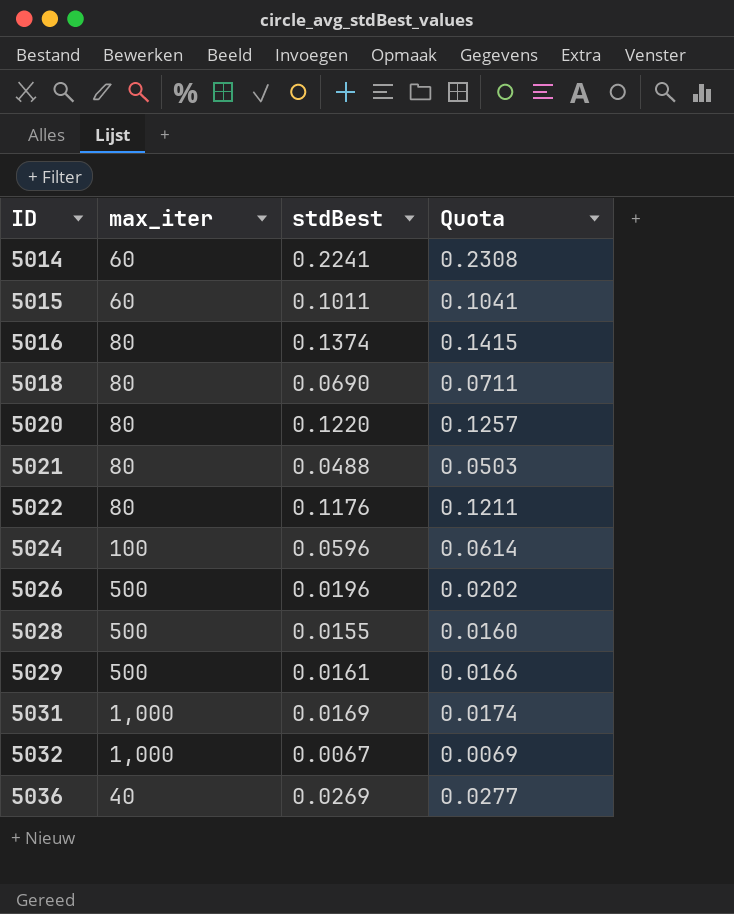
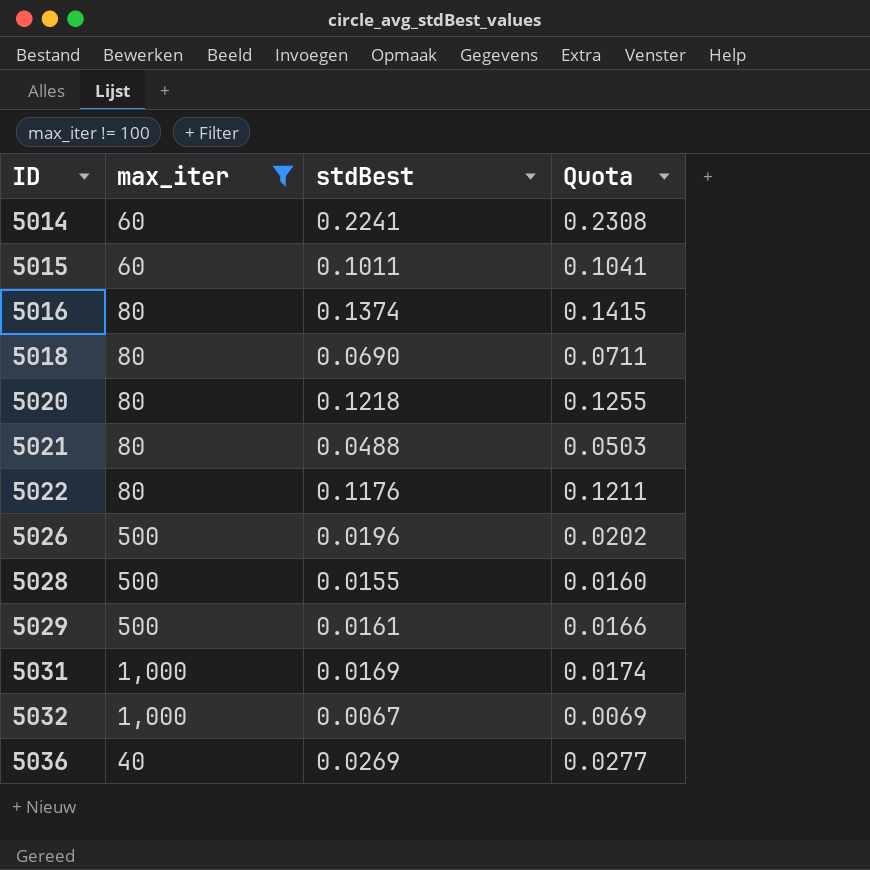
filter: none -> max_iter != 100
5020 | stdBest: 0.1220 -> 0.1218
5020 | Quota: 0.1257 -> 0.1255

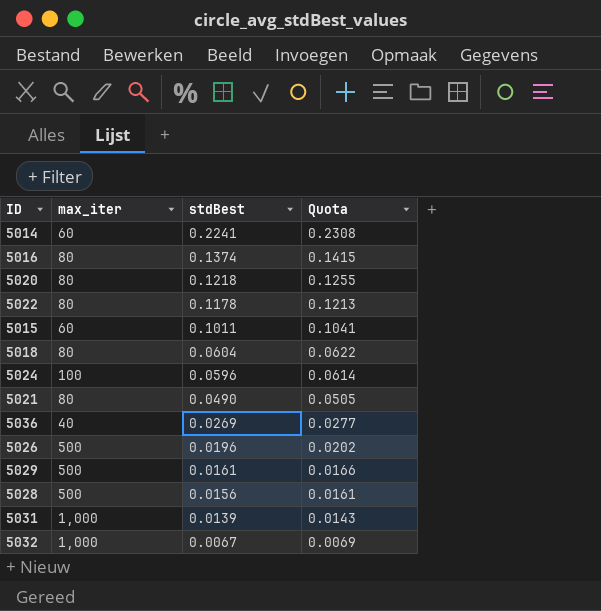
filter: max_iter != 100 -> none
row order: ID ascending -> stdBest descending
5022 | stdBest: 0.1176 -> 0.1178
5022 | Quota: 0.1211 -> 0.1213
5018 | stdBest: 0.0690 -> 0.0604
5018 | Quota: 0.0711 -> 0.0622
5021 | stdBest: 0.0488 -> 0.0490
5021 | Quota: 0.0503 -> 0.0505
5028 | stdBest: 0.0155 -> 0.0156
5028 | Quota: 0.0160 -> 0.0161
5031 | stdBest: 0.0169 -> 0.0139
5031 | Quota: 0.0174 -> 0.0143

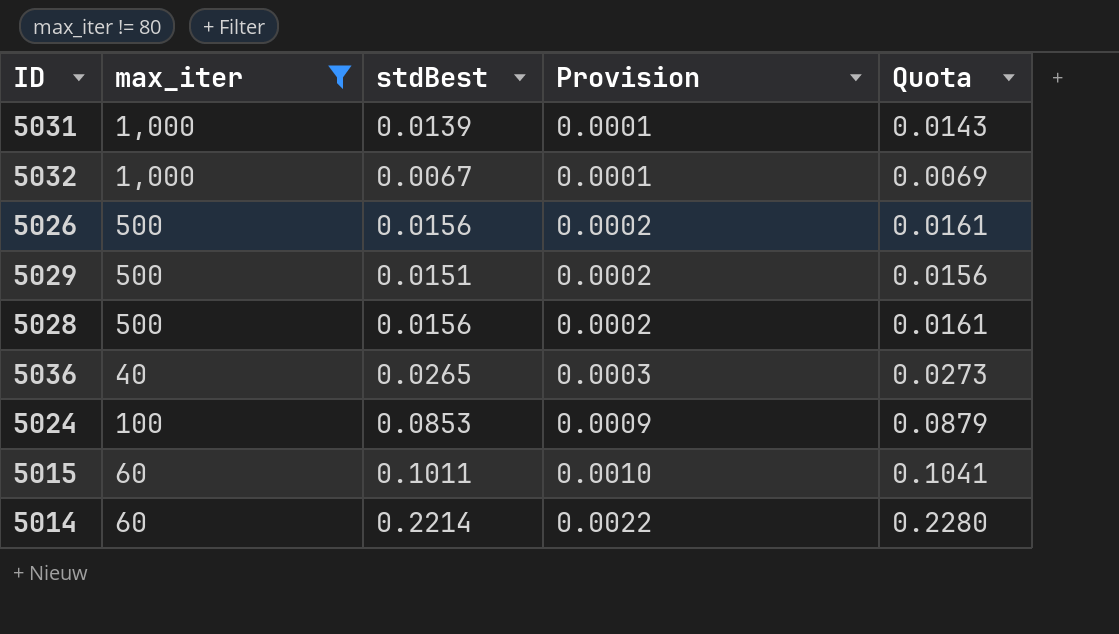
filter: none -> max_iter != 80
row order: stdBest descending -> Provision ascending
column Provision | formula: none -> [stdBest] * 0.01
5026 | stdBest: 0.0196 -> 0.0156
5026 | Quota: 0.0202 -> 0.0161
5029 | stdBest: 0.0161 -> 0.0151
5029 | Quota: 0.0166 -> 0.0156
5036 | stdBest: 0.0269 -> 0.0265
5036 | Quota: 0.0277 -> 0.0273
5024 | stdBest: 0.0596 -> 0.0853
5024 | Quota: 0.0614 -> 0.0879
5014 | stdBest: 0.2241 -> 0.2214
5014 | Quota: 0.2308 -> 0.2280

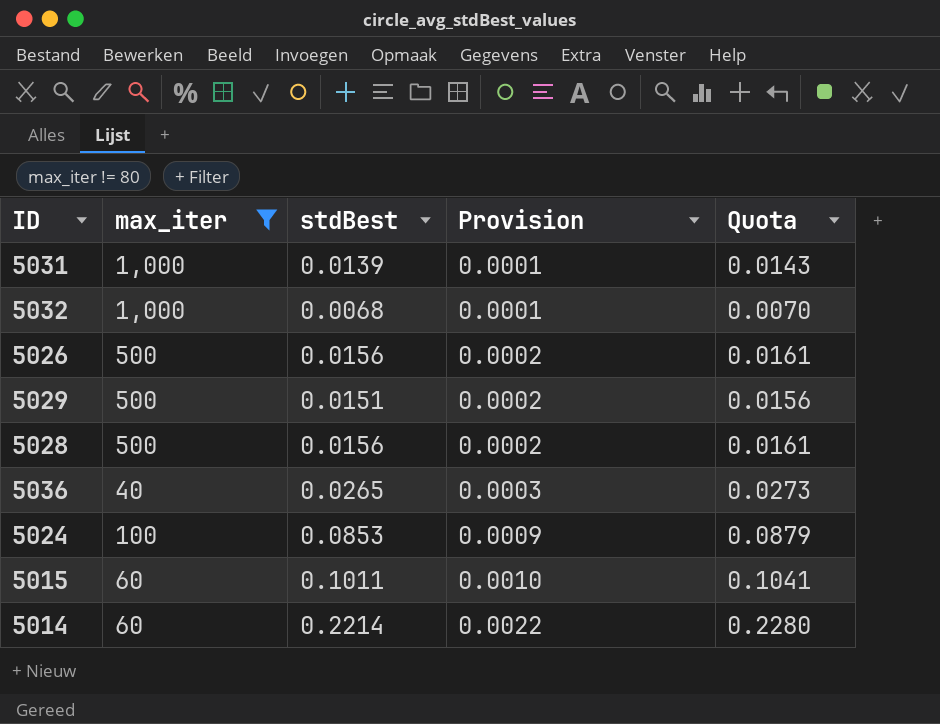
5032 | stdBest: 0.0067 -> 0.0068
5032 | Quota: 0.0069 -> 0.0070

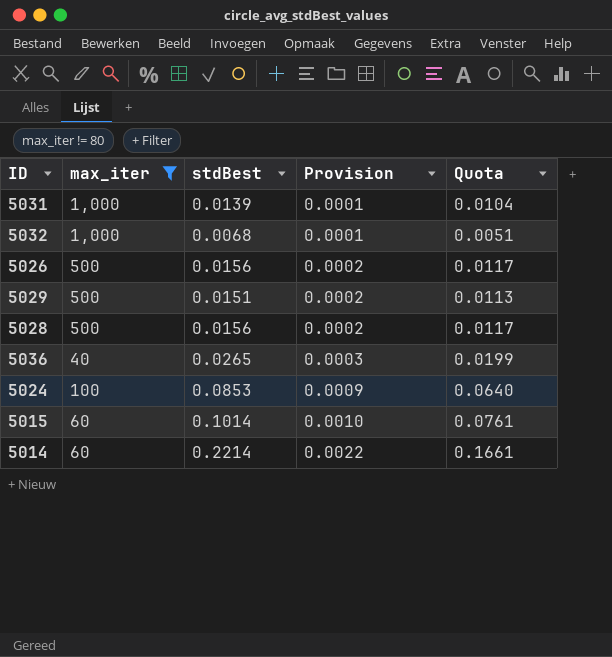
column Quota | formula: [stdBest] * 1.03 -> [stdBest] * 0.75
5015 | stdBest: 0.1011 -> 0.1014

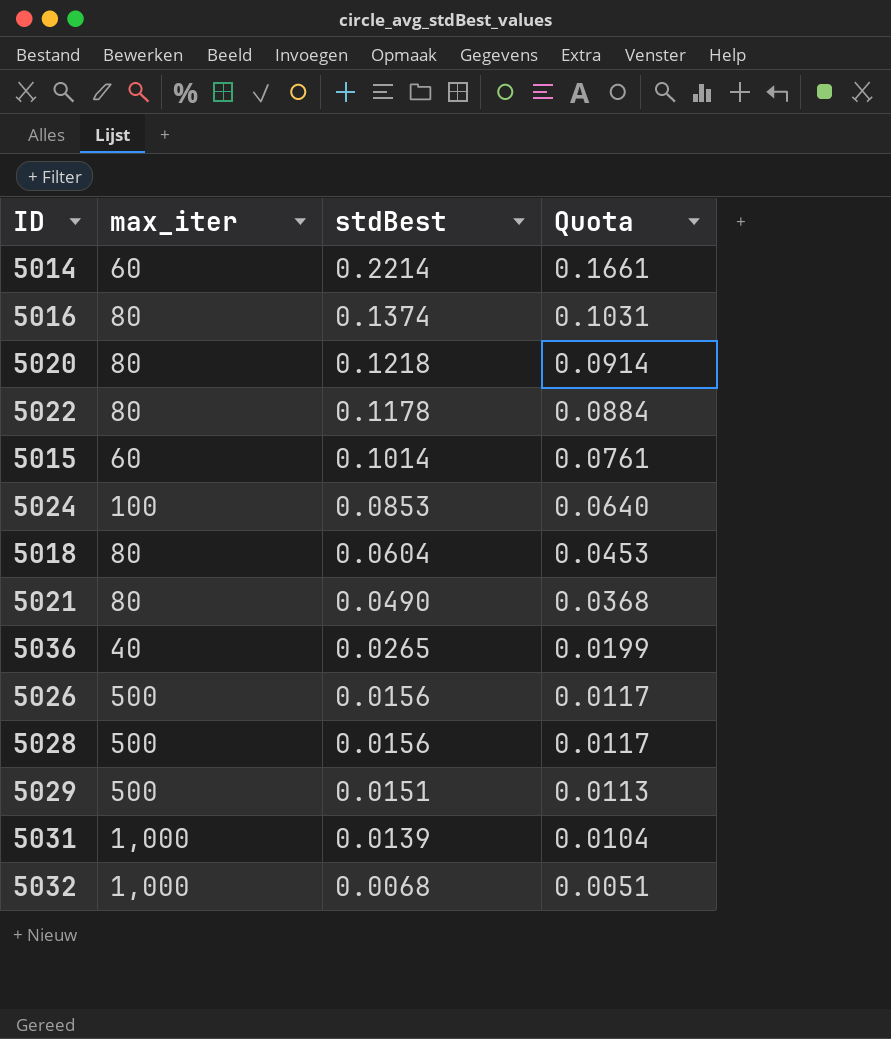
filter: max_iter != 80 -> none
row order: Provision ascending -> stdBest descending
column Provision | formula: [stdBest] * 0.01 -> none

